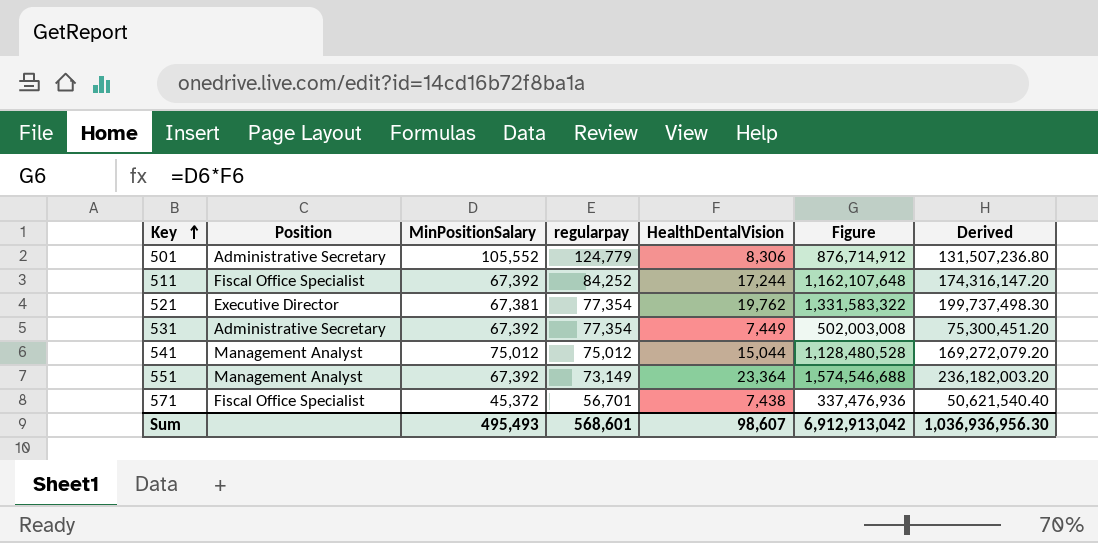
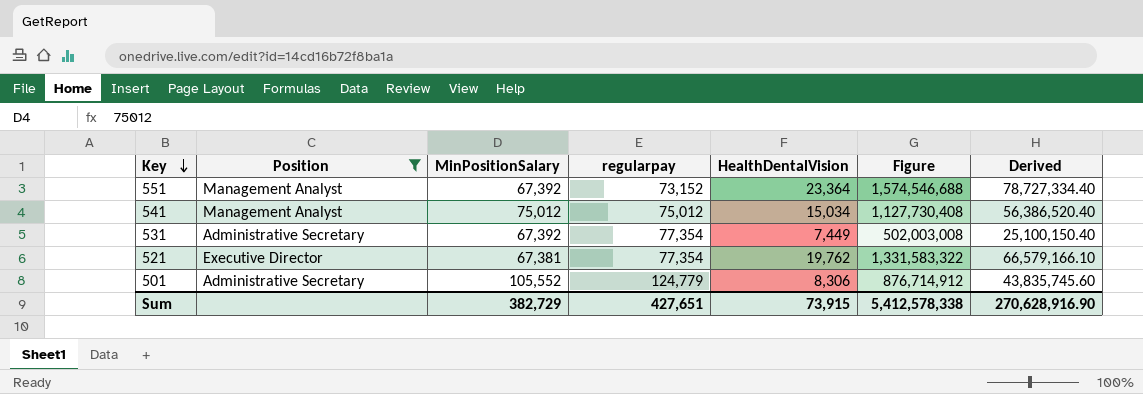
filter: none -> Position != Fiscal Office Specialist
row order: Key ascending -> Key descending
column Derived | formula: [Figure] * 0.15 -> [Figure] * 0.05
551 | regularpay: 73,149 -> 73,152
541 | HealthDentalVision: 15,044 -> 15,034
541 | Figure: 1,128,480,528 -> 1,127,730,408
Sum | MinPositionSalary: 495,493 -> 382,729
Sum | regularpay: 568,601 -> 427,651
Sum | HealthDentalVision: 98,607 -> 73,915
Sum | Figure: 6,912,913,042 -> 5,412,578,338
Sum | Derived: 1,036,936,956.30 -> 270,628,916.90

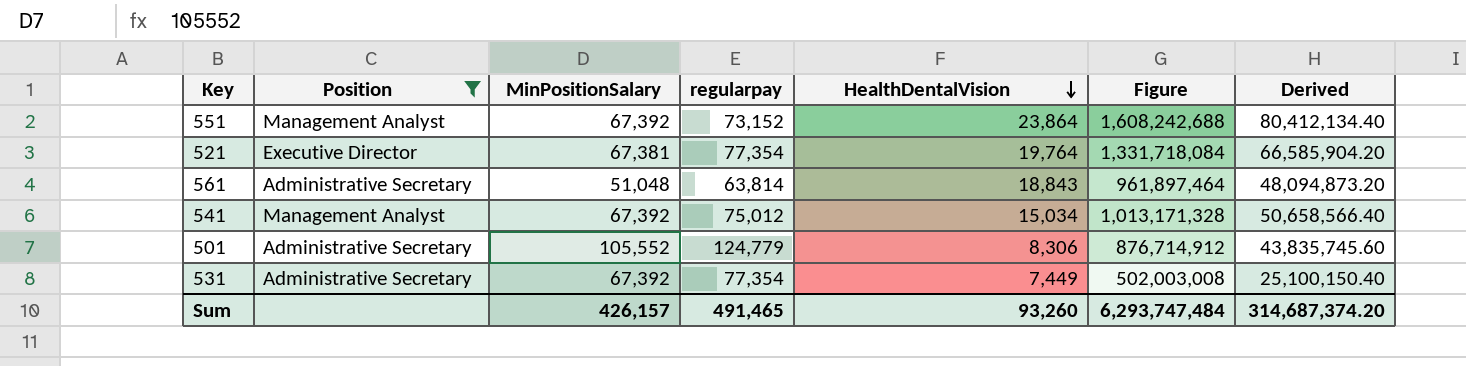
row order: Key descending -> HealthDentalVision descending
551 | HealthDentalVision: 23,364 -> 23,864
551 | Figure: 1,574,546,688 -> 1,608,242,688
551 | Derived: 78,727,334.40 -> 80,412,134.40
521 | HealthDentalVision: 19,762 -> 19,764
521 | Figure: 1,331,583,322 -> 1,331,718,084
521 | Derived: 66,579,166.10 -> 66,585,904.20
row 561: none -> Administrative Secretary | 51,048 | 63,814 | 18,843 | 961,897,464 | 48,094,873.20
541 | MinPositionSalary: 75,012 -> 67,392
541 | Figure: 1,127,730,408 -> 1,013,171,328
541 | Derived: 56,386,520.40 -> 50,658,566.40
Sum | MinPositionSalary: 382,729 -> 426,157
Sum | regularpay: 427,651 -> 491,465
Sum | HealthDentalVision: 73,915 -> 93,260
Sum | Figure: 5,412,578,338 -> 6,293,747,484
Sum | Derived: 270,628,916.90 -> 314,687,374.20

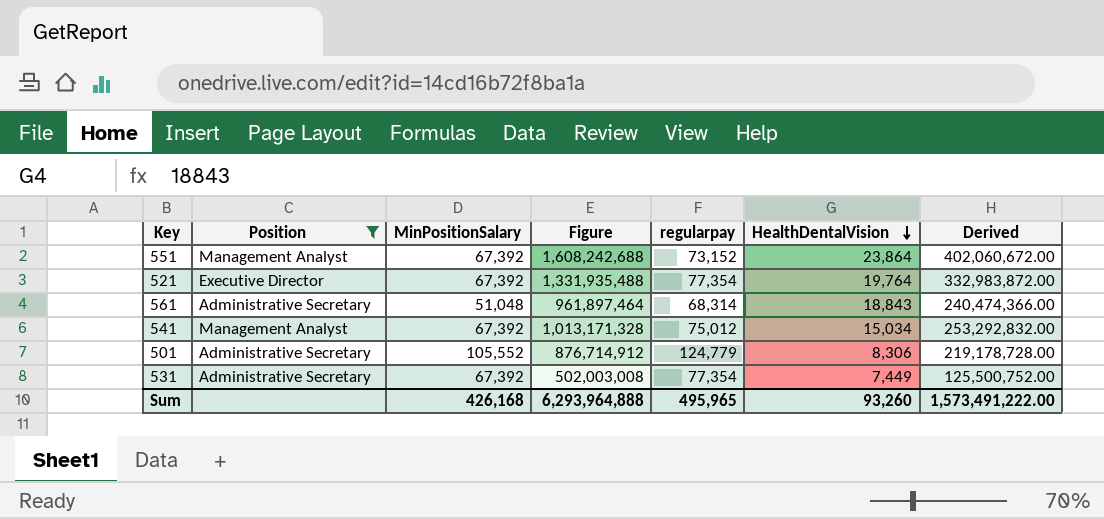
column Figure | position: 6 -> 4
column Derived | formula: [Figure] * 0.05 -> [Figure] * 0.25
521 | MinPositionSalary: 67,381 -> 67,392
521 | Figure: 1,331,718,084 -> 1,331,935,488
561 | regularpay: 63,814 -> 68,314
Sum | MinPositionSalary: 426,157 -> 426,168
Sum | Figure: 6,293,747,484 -> 6,293,964,888
Sum | regularpay: 491,465 -> 495,965
Sum | Derived: 314,687,374.20 -> 1,573,491,222.00

